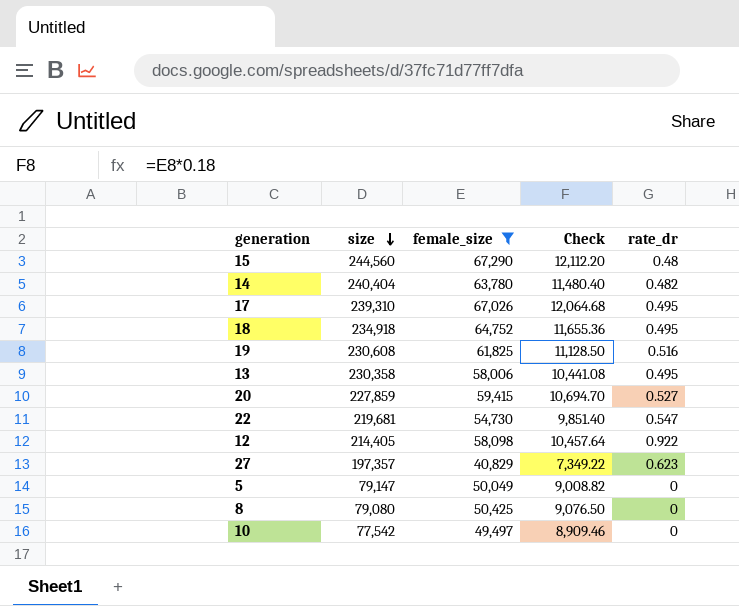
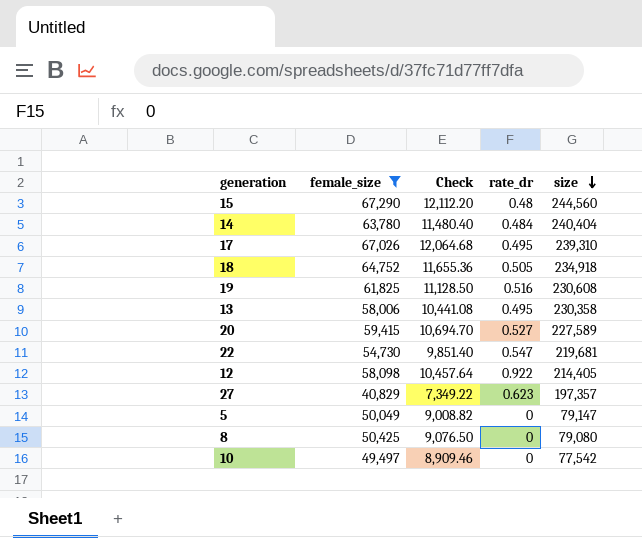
column size | position: 2 -> 5
14 | rate_dr: 0.482 -> 0.484
18 | rate_dr: 0.495 -> 0.505
20 | size: 227,859 -> 227,589

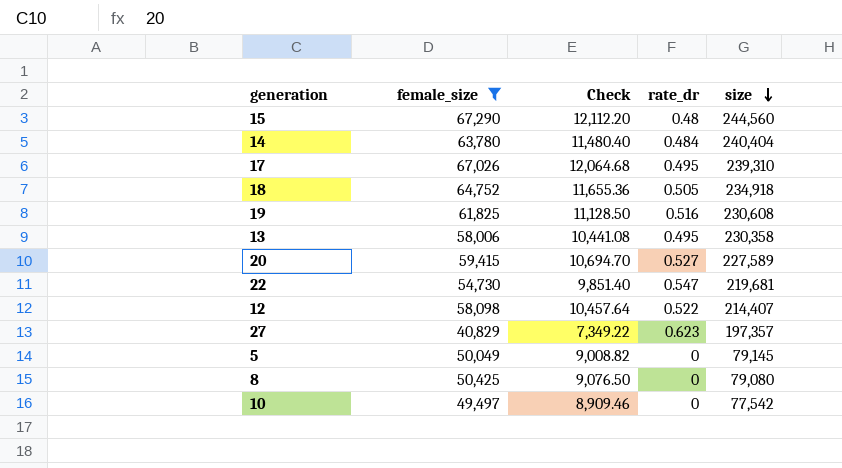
12 | rate_dr: 0.922 -> 0.522
12 | size: 214,405 -> 214,407
5 | size: 79,147 -> 79,145

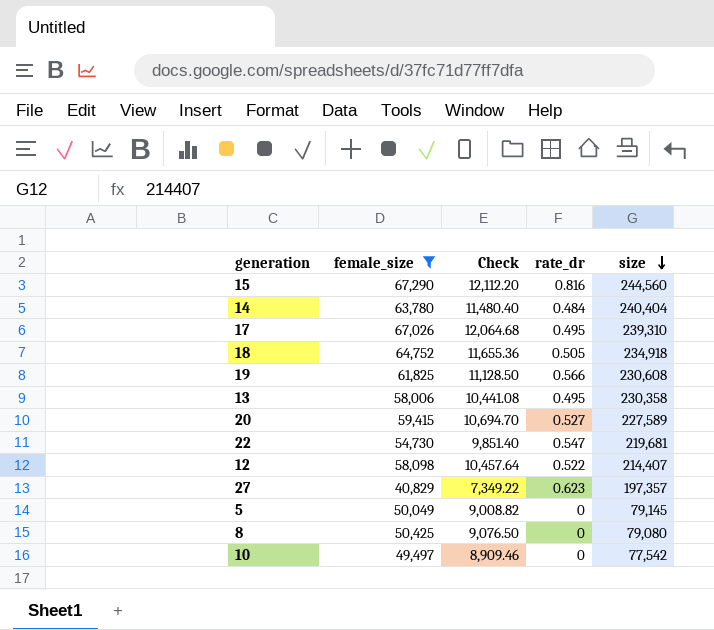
15 | rate_dr: 0.48 -> 0.816
19 | rate_dr: 0.516 -> 0.566

